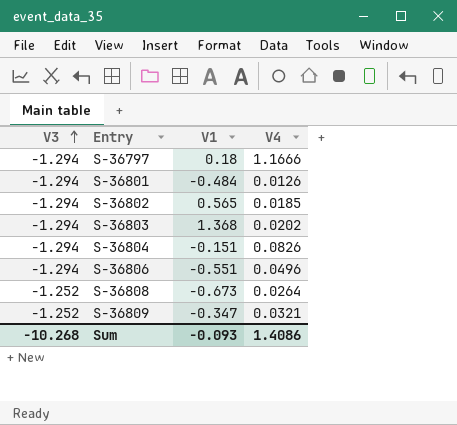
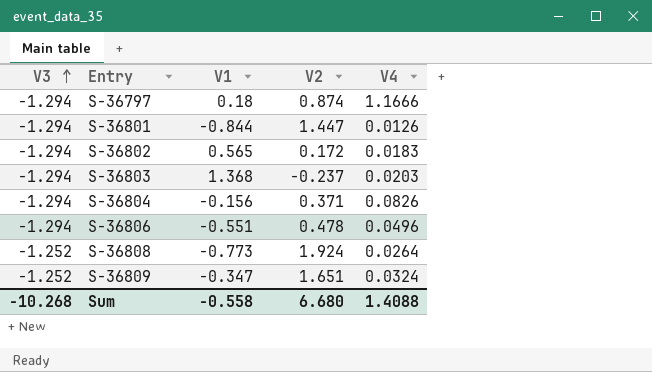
column V2 | position: none -> 4
S-36801 | V1: -0.484 -> -0.844
S-36802 | V4: 0.0185 -> 0.0183
S-36803 | V4: 0.0202 -> 0.0203
S-36804 | V1: -0.151 -> -0.156
S-36808 | V1: -0.673 -> -0.773
S-36809 | V4: 0.0321 -> 0.0324
Sum | V1: -0.093 -> -0.558
Sum | V4: 1.4086 -> 1.4088

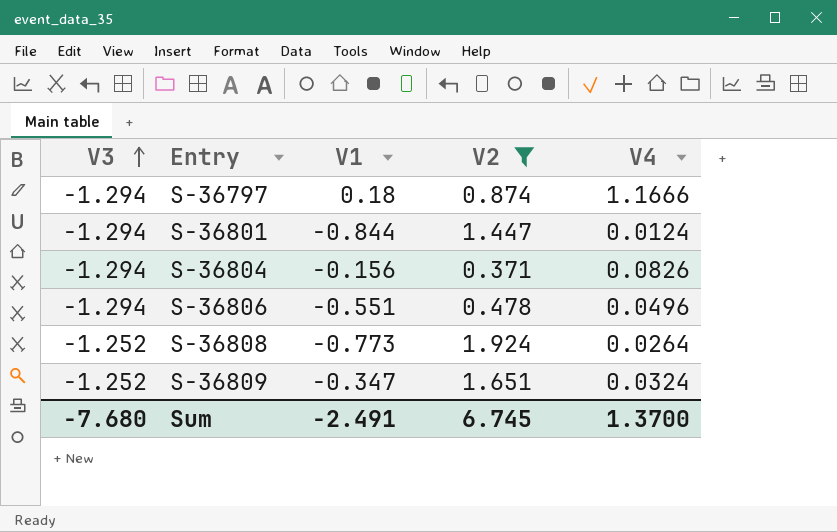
filter: none -> V2 >= 0.371
S-36801 | V4: 0.0126 -> 0.0124
Sum | V3: -10.268 -> -7.680
Sum | V1: -0.558 -> -2.491
Sum | V2: 6.680 -> 6.745
Sum | V4: 1.4088 -> 1.3700

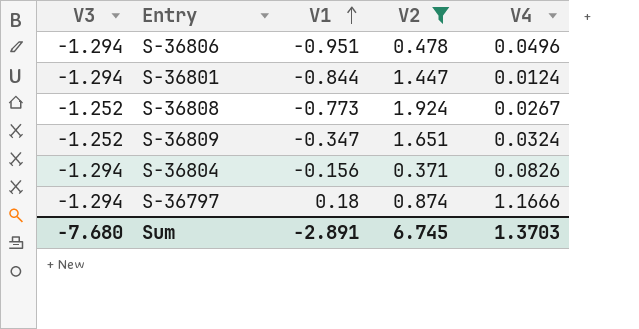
row order: V3 ascending -> V1 ascending
S-36806 | V1: -0.551 -> -0.951
S-36808 | V4: 0.0264 -> 0.0267
Sum | V1: -2.491 -> -2.891
Sum | V4: 1.3700 -> 1.3703

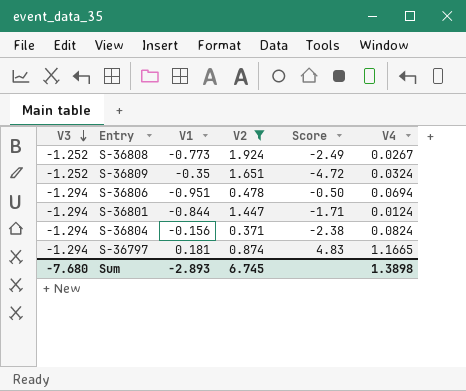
row order: V1 ascending -> V3 descending
column Score | formula: none -> [V2] / [V1]
S-36809 | V1: -0.347 -> -0.35
S-36806 | V4: 0.0496 -> 0.0694
S-36804 | V4: 0.0826 -> 0.0824
S-36797 | V1: 0.18 -> 0.181
S-36797 | V4: 1.1666 -> 1.1665
Sum | V1: -2.891 -> -2.893
Sum | V4: 1.3703 -> 1.3898

